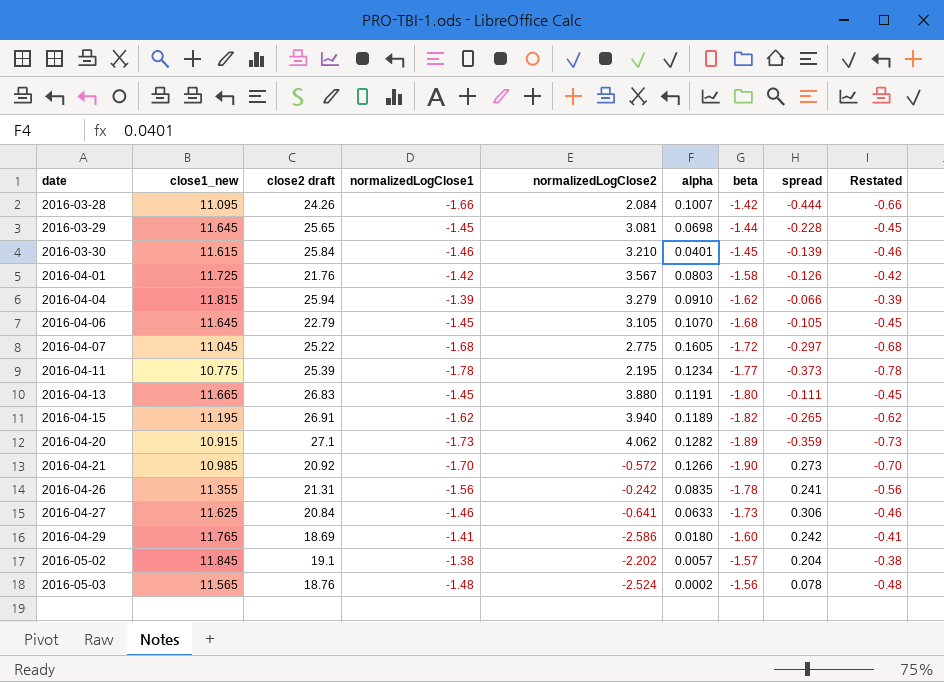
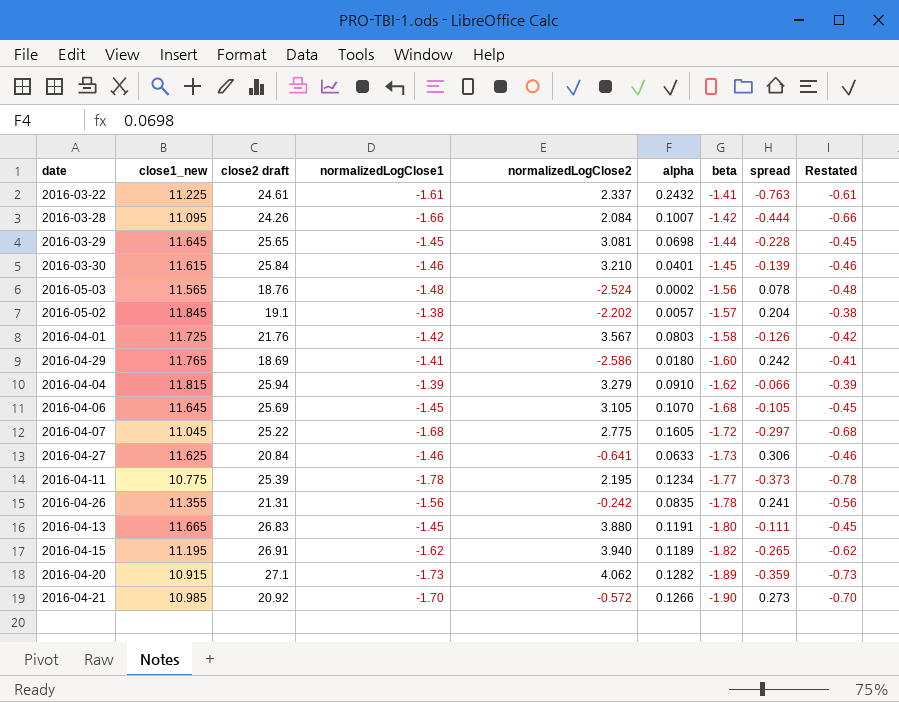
row order: date ascending -> beta descending
row 2016-03-22: none -> 11.225 | 24.61 | -1.61 | 2.337 | 0.2432 | -1.41 | -0.763 | -0.61
2016-04-06 | close2 draft: 22.79 -> 25.69

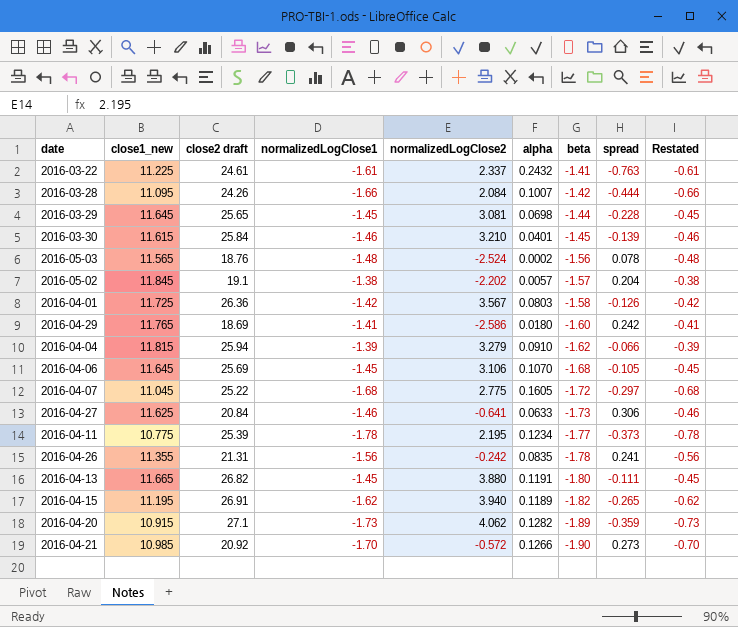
2016-04-01 | close2 draft: 21.76 -> 26.36
2016-04-06 | normalizedLogClose2: 3.105 -> 3.106
2016-04-13 | close2 draft: 26.83 -> 26.82

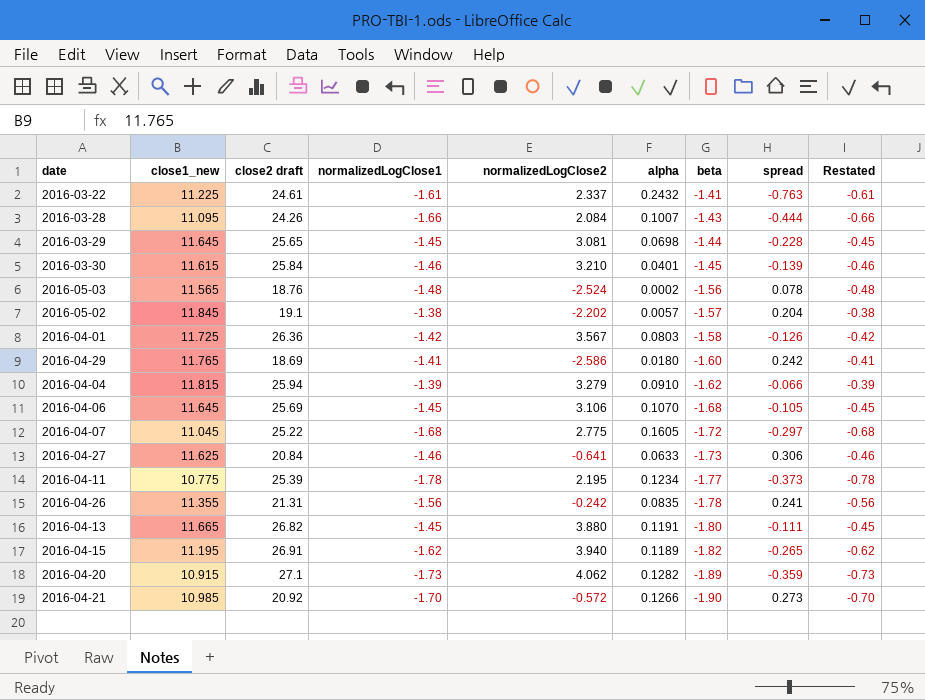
2016-03-28 | beta: -1.42 -> -1.43

